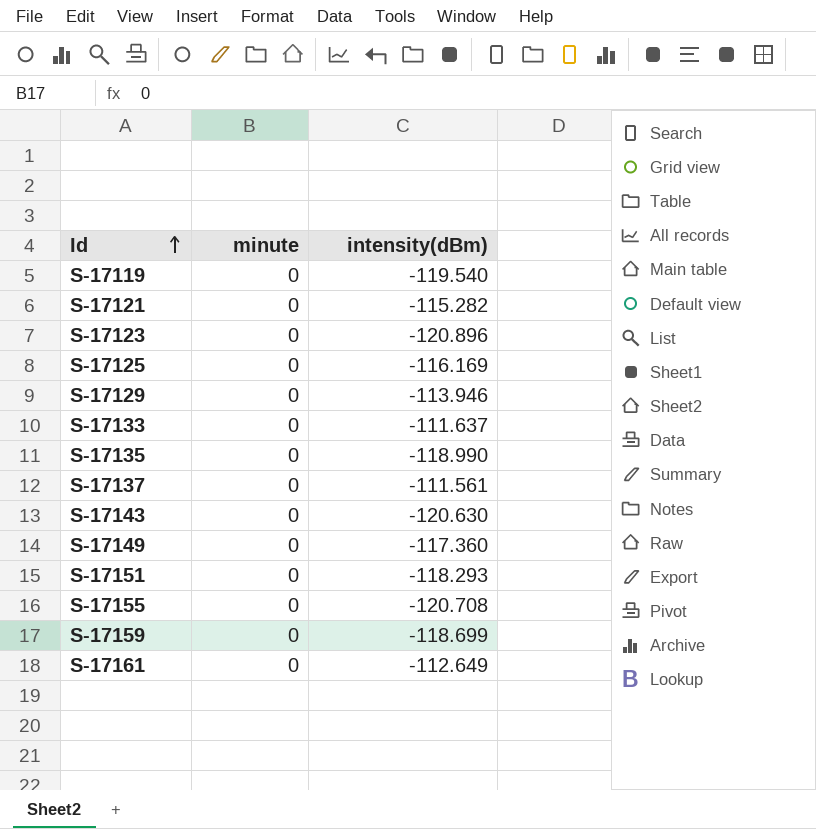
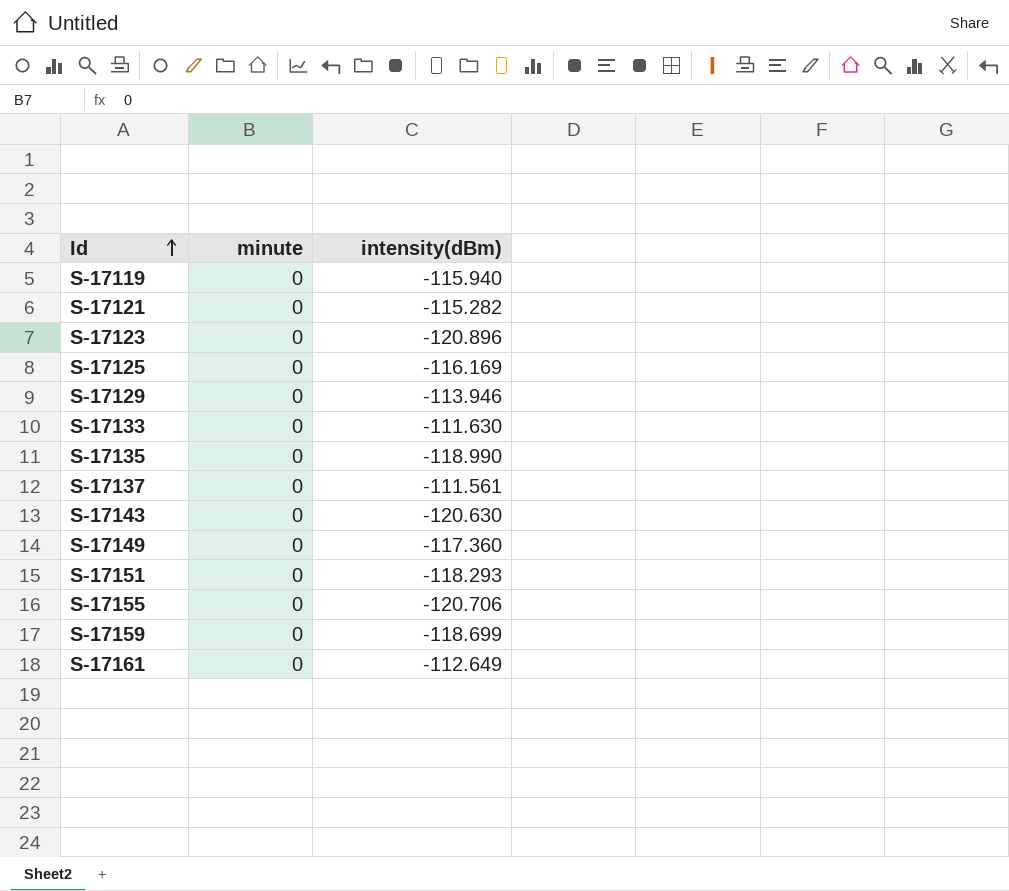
S-17119 | intensity(dBm): -119.540 -> -115.940
S-17133 | intensity(dBm): -111.637 -> -111.630
S-17155 | intensity(dBm): -120.708 -> -120.706

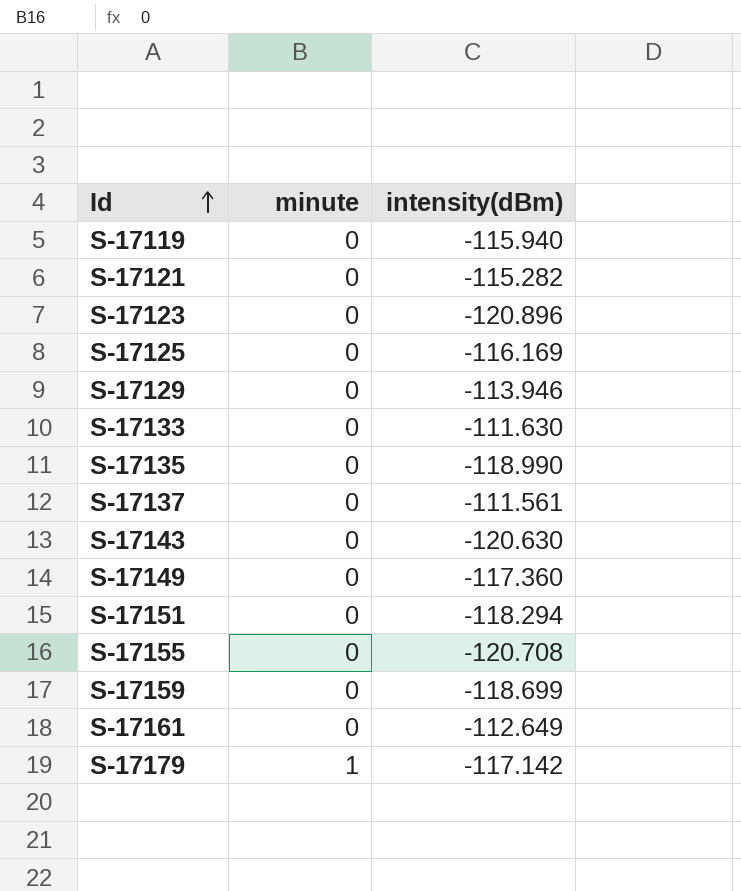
S-17151 | intensity(dBm): -118.293 -> -118.294
S-17155 | intensity(dBm): -120.706 -> -120.708
row S-17179: none -> 1 | -117.142

